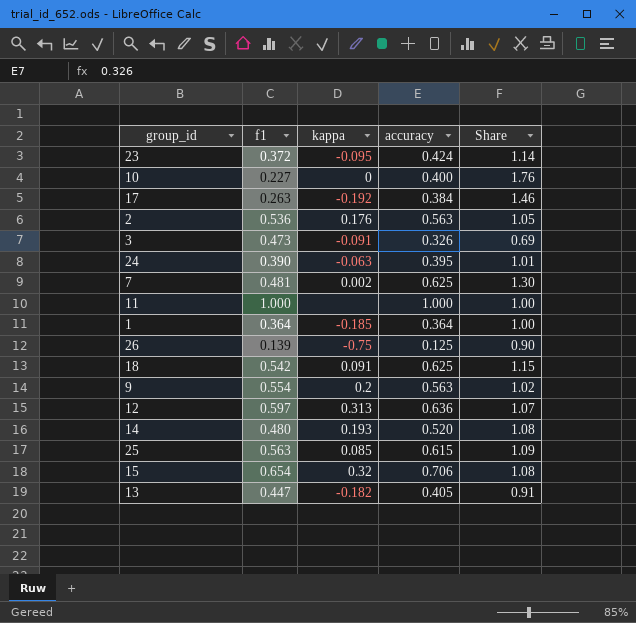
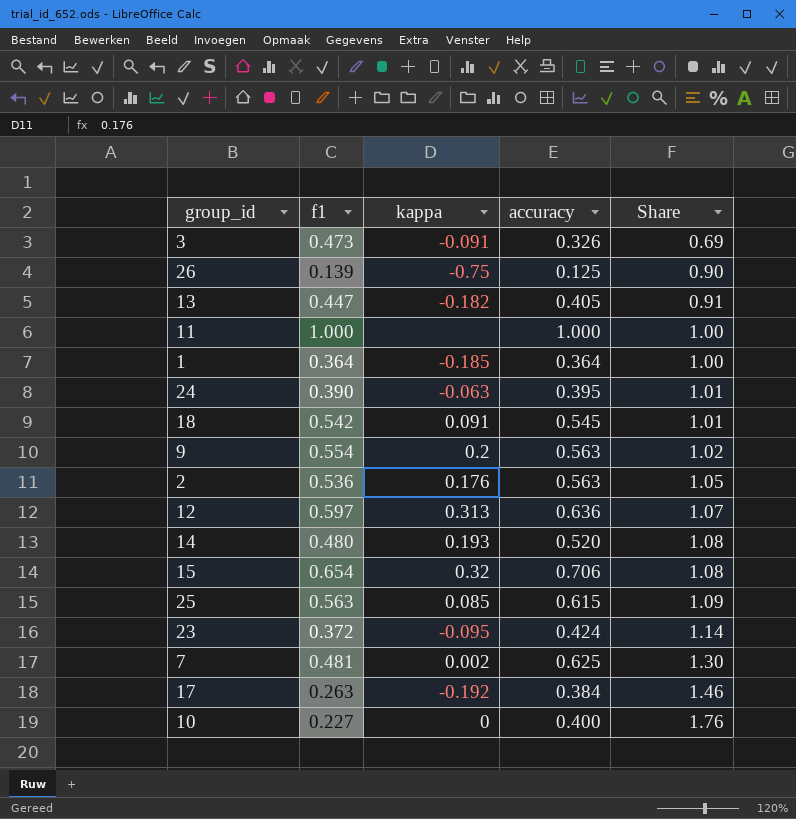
row order: none -> Share ascending
18 | accuracy: 0.625 -> 0.545
18 | Share: 1.15 -> 1.01

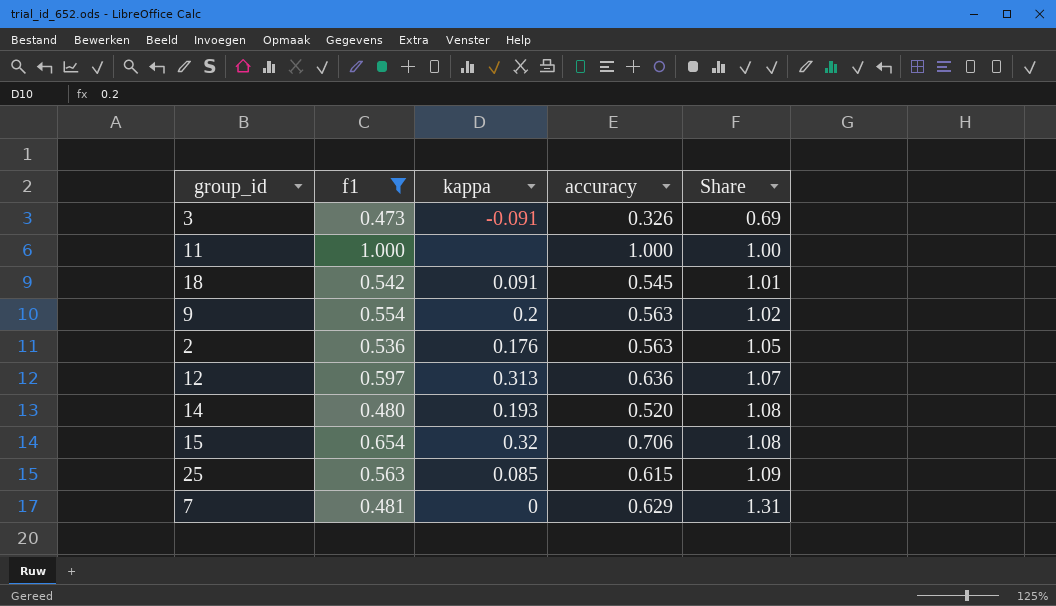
filter: none -> f1 >= 0.473
7 | kappa: 0.002 -> 0
7 | accuracy: 0.625 -> 0.629
7 | Share: 1.30 -> 1.31

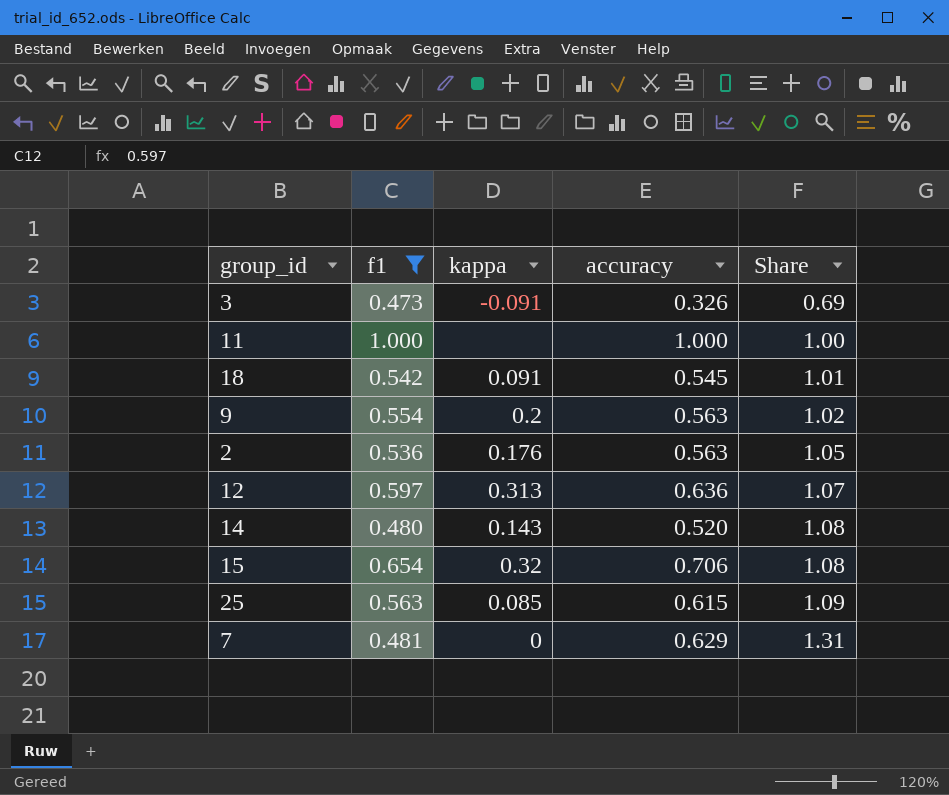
14 | kappa: 0.193 -> 0.143

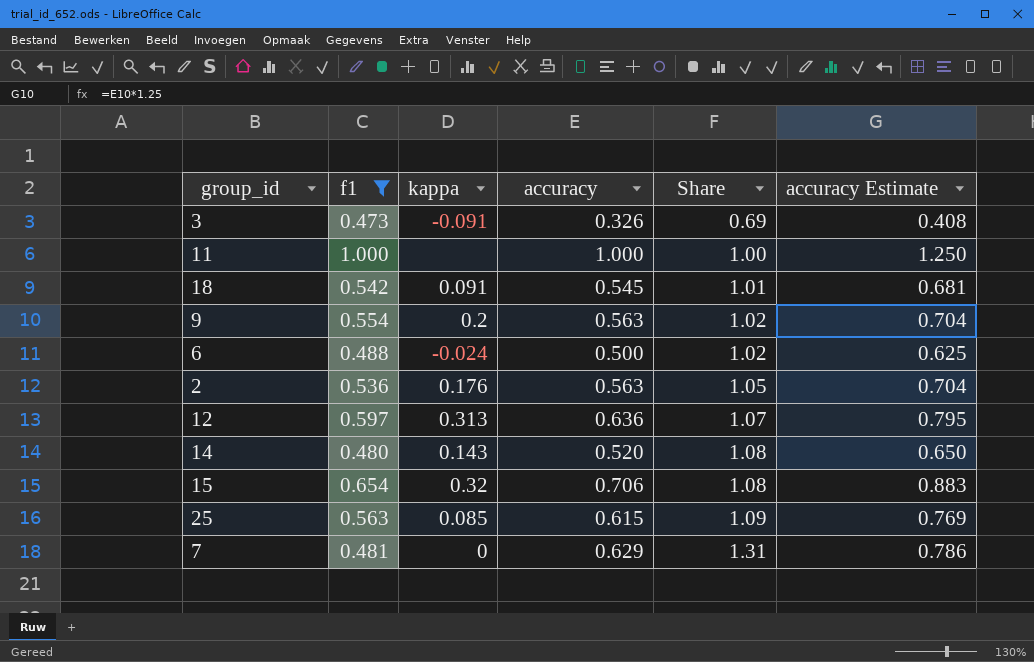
column accuracy Estimate | formula: none -> [accuracy] * 1.25
row 6: none -> 0.488 | -0.024 | 0.500 | 1.02 | 0.625

